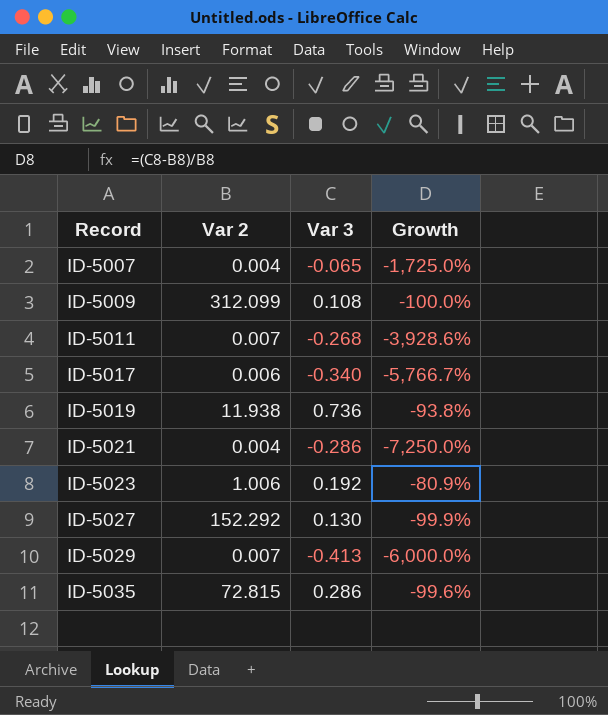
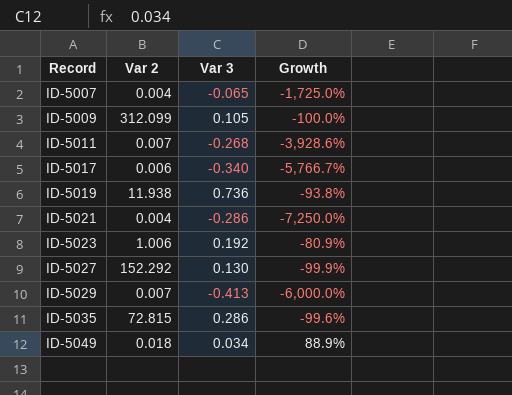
ID-5009 | Var 3: 0.108 -> 0.105
row ID-5049: none -> 0.018 | 0.034 | 88.9%

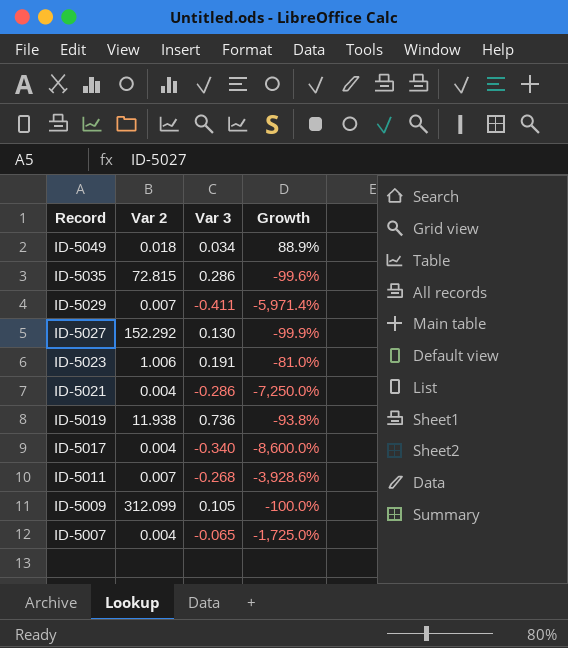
row order: Record ascending -> Record descending
ID-5029 | Var 3: -0.413 -> -0.411
ID-5029 | Growth: -6,000.0% -> -5,971.4%
ID-5023 | Var 3: 0.192 -> 0.191
ID-5023 | Growth: -80.9% -> -81.0%
ID-5017 | Var 2: 0.006 -> 0.004
ID-5017 | Growth: -5,766.7% -> -8,600.0%

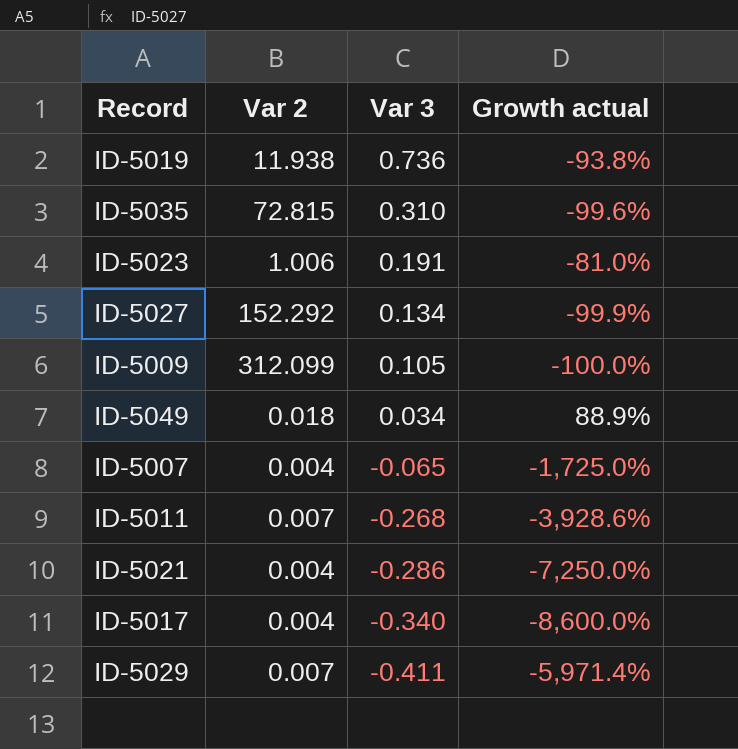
row order: Record descending -> Var 3 descending
column name: Growth -> Growth actual
ID-5035 | Var 3: 0.286 -> 0.310
ID-5027 | Var 3: 0.130 -> 0.134

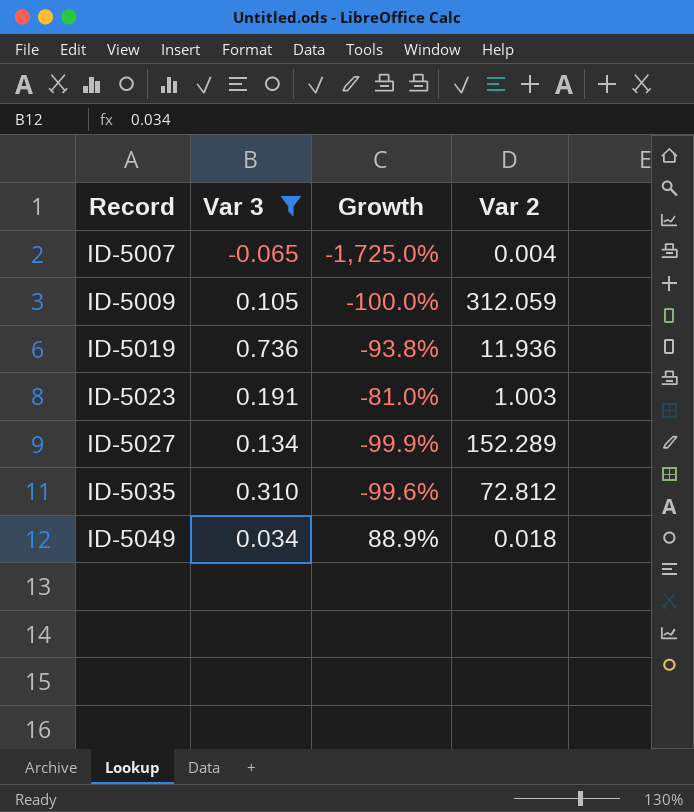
filter: none -> Var 3 >= -0.065
row order: Var 3 descending -> Record ascending
column name: Growth actual -> Growth
column Var 2 | position: 2 -> 4
ID-5009 | Var 2: 312.099 -> 312.059
ID-5019 | Var 2: 11.938 -> 11.936
ID-5023 | Var 2: 1.006 -> 1.003
ID-5027 | Var 2: 152.292 -> 152.289
ID-5035 | Var 2: 72.815 -> 72.812

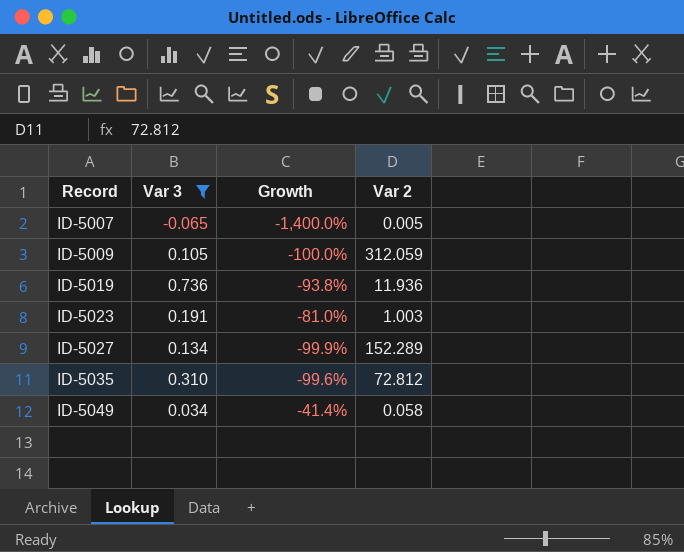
ID-5007 | Growth: -1,725.0% -> -1,400.0%
ID-5007 | Var 2: 0.004 -> 0.005
ID-5049 | Growth: 88.9% -> -41.4%
ID-5049 | Var 2: 0.018 -> 0.058

